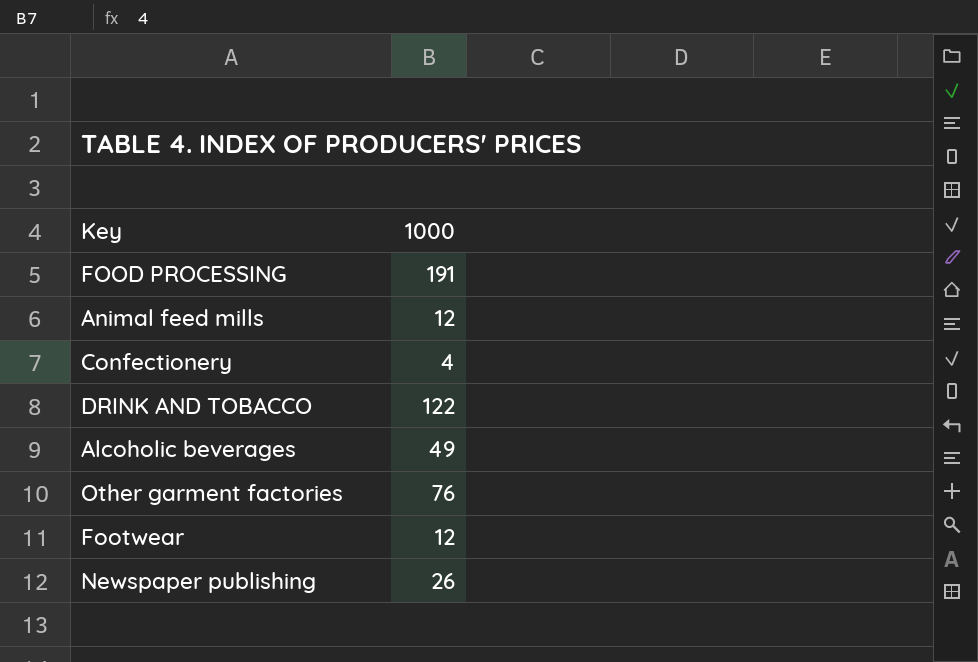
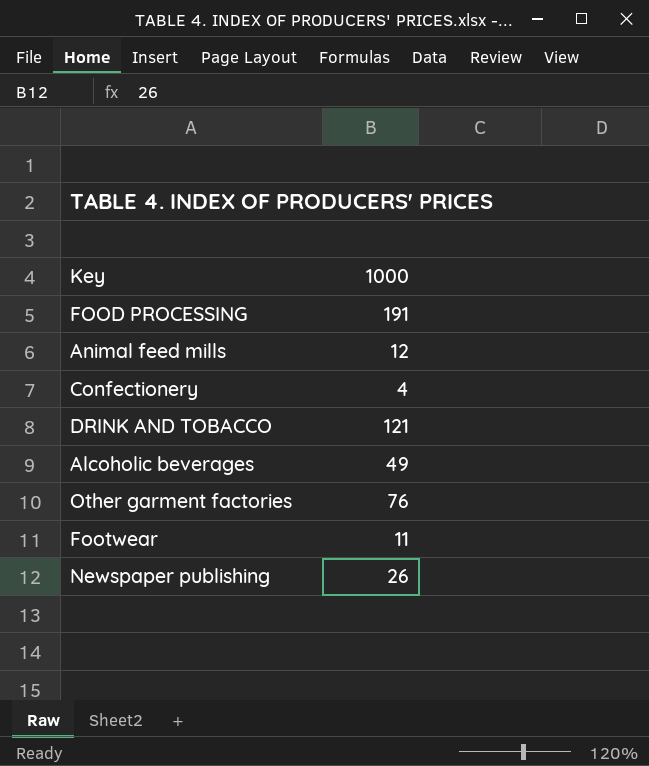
DRINK AND TOBACCO | 1000: 122 -> 121
Footwear | 1000: 12 -> 11

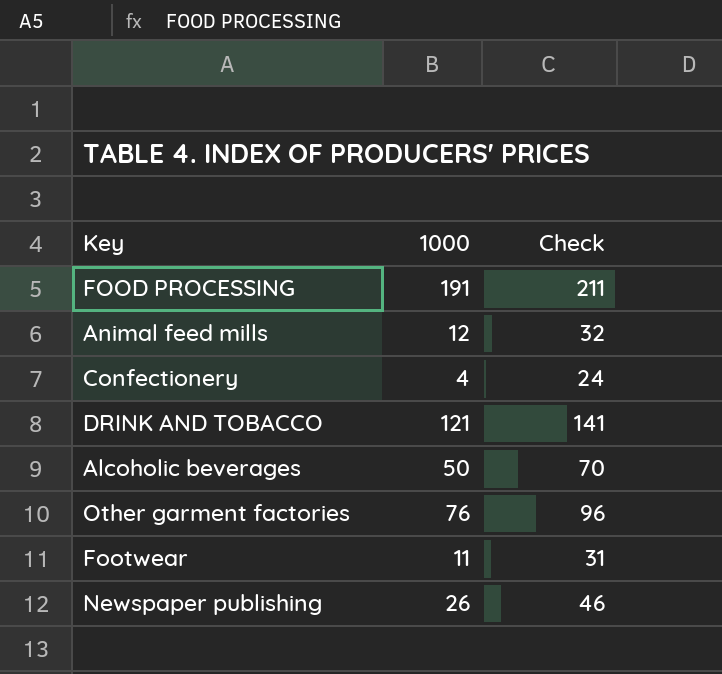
column Check | formula: none -> [1000] + 20
Alcoholic beverages | 1000: 49 -> 50

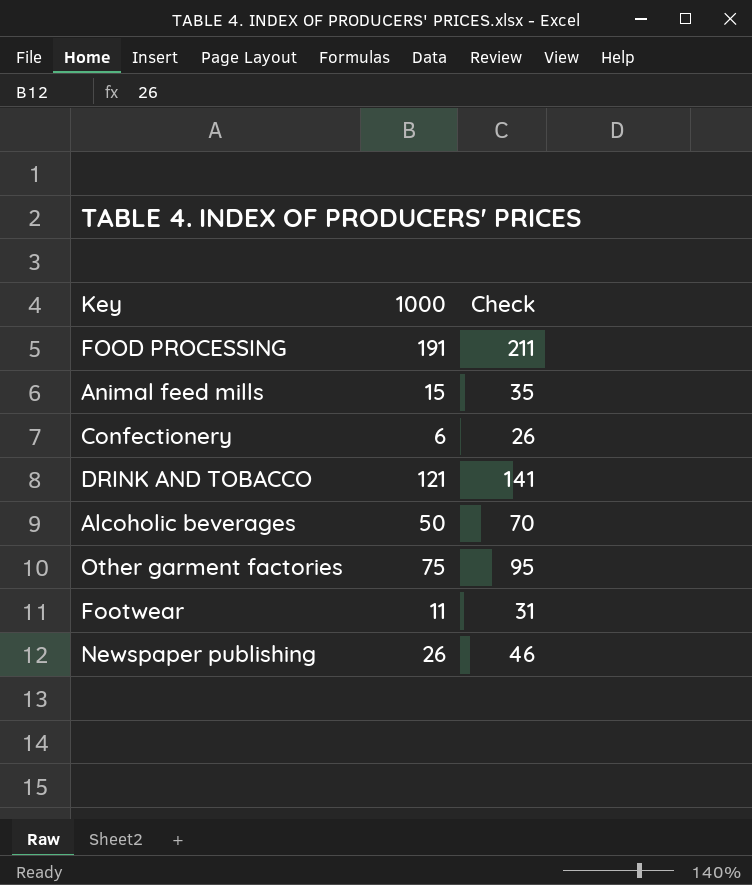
Animal feed mills | 1000: 12 -> 15
Animal feed mills | Check: 32 -> 35
Confectionery | 1000: 4 -> 6
Confectionery | Check: 24 -> 26
Other garment factories | 1000: 76 -> 75
Other garment factories | Check: 96 -> 95

